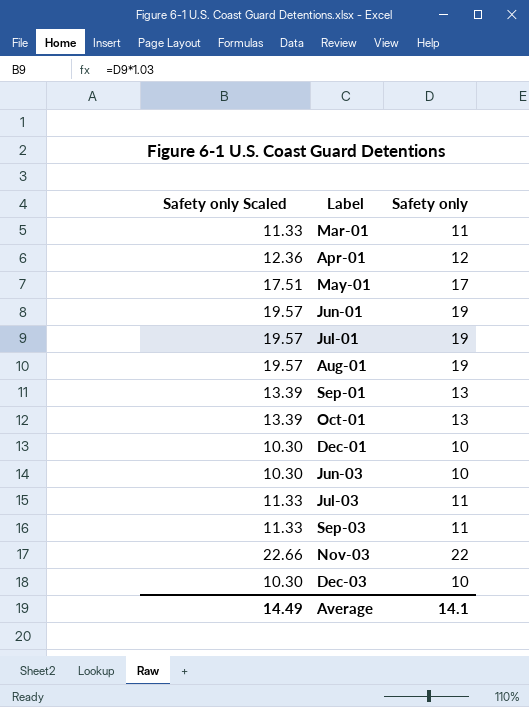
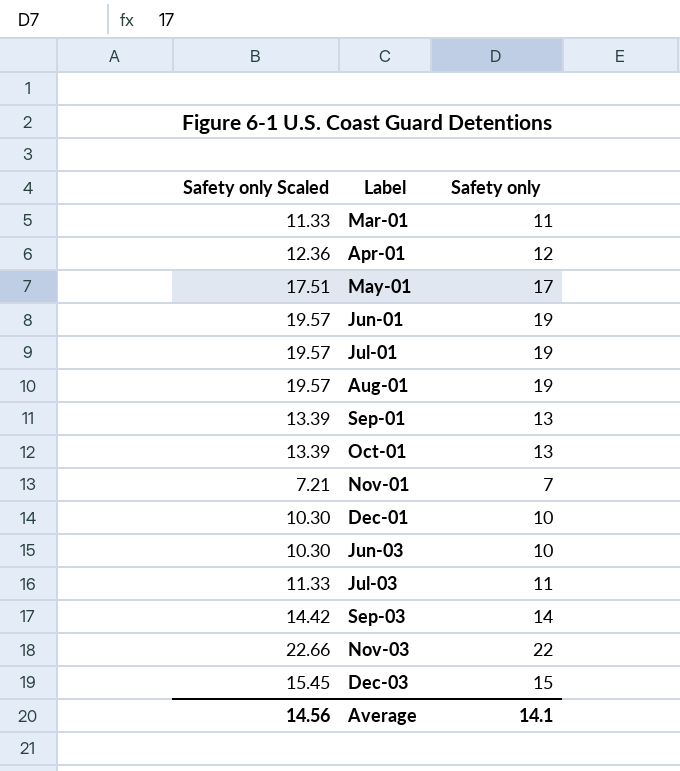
row Nov-01: none -> 7.21 | 7
Sep-03 | Safety only Scaled: 11.33 -> 14.42
Sep-03 | Safety only: 11 -> 14
Dec-03 | Safety only Scaled: 10.30 -> 15.45
Dec-03 | Safety only: 10 -> 15
Average | Safety only Scaled: 14.49 -> 14.56

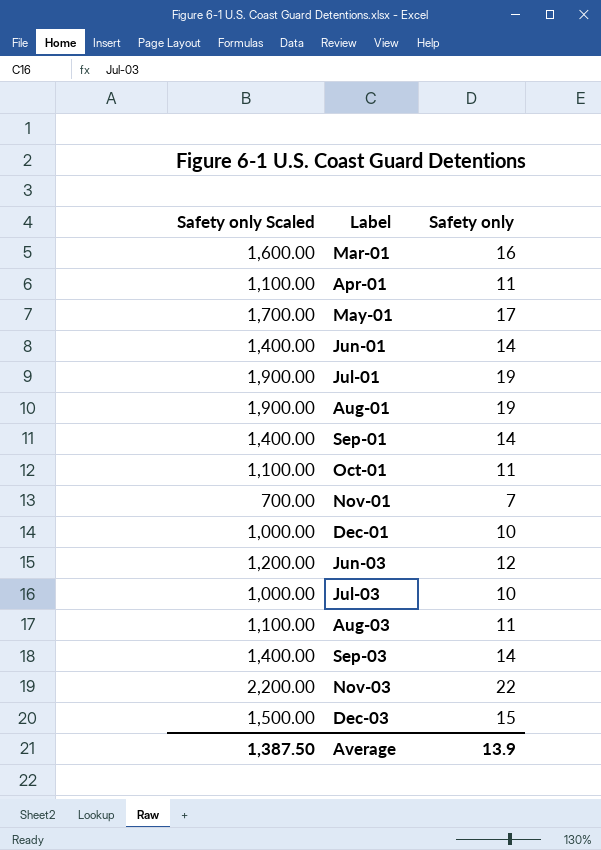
column Safety only Scaled | formula: [Safety only] * 1.03 -> [Safety only] * 100
Mar-01 | Safety only: 11 -> 16
Apr-01 | Safety only: 12 -> 11
Jun-01 | Safety only: 19 -> 14
Sep-01 | Safety only: 13 -> 14
Oct-01 | Safety only: 13 -> 11
Jun-03 | Safety only: 10 -> 12
Jul-03 | Safety only: 11 -> 10
row Aug-03: none -> 1,100.00 | 11
Average | Safety only Scaled: 14.56 -> 1,387.50
Average | Safety only: 14.1 -> 13.9

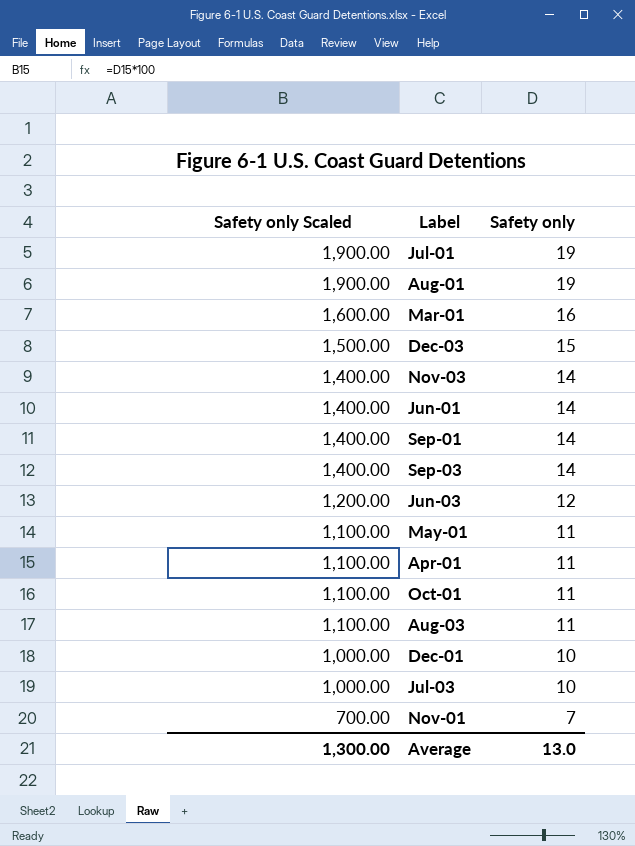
row order: Label ascending -> Safety only Scaled descending
Nov-03 | Safety only Scaled: 2,200.00 -> 1,400.00
Nov-03 | Safety only: 22 -> 14
May-01 | Safety only Scaled: 1,700.00 -> 1,100.00
May-01 | Safety only: 17 -> 11
Average | Safety only Scaled: 1,387.50 -> 1,300.00
Average | Safety only: 13.9 -> 13.0

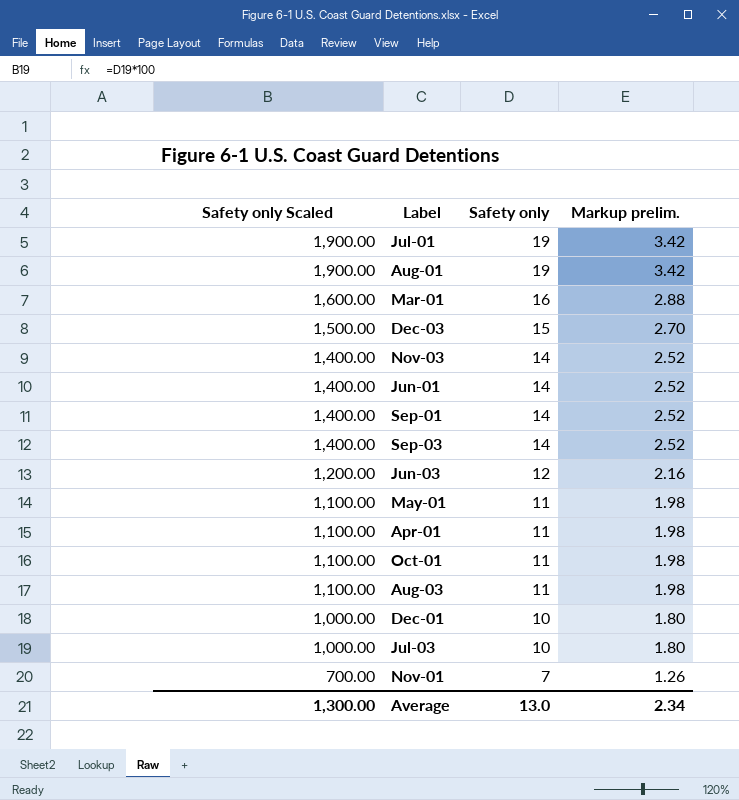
column Markup prelim. | formula: none -> [Safety only] * 0.18

